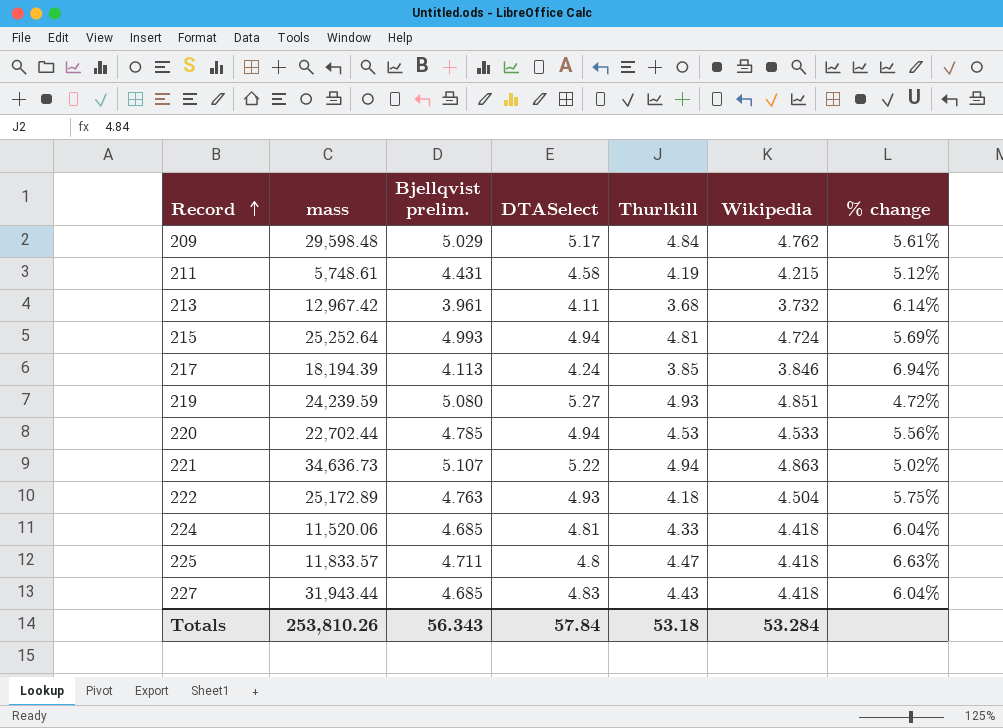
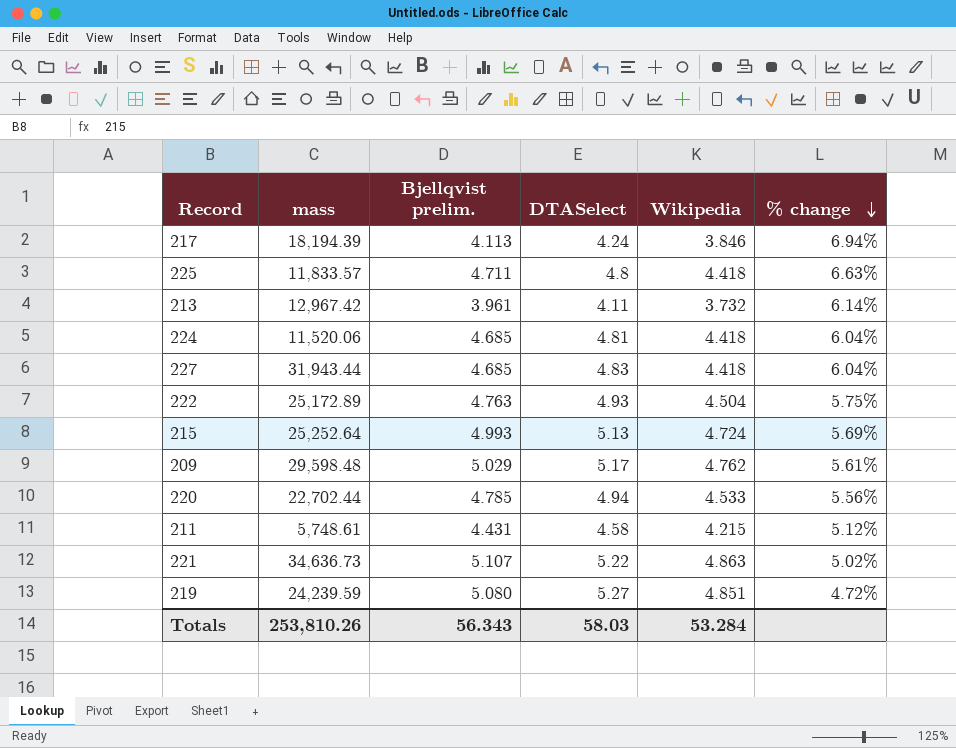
row order: Record ascending -> % change descending
column Thurlkill | position: 5 -> none
215 | DTASelect: 4.94 -> 5.13
Totals | DTASelect: 57.84 -> 58.03

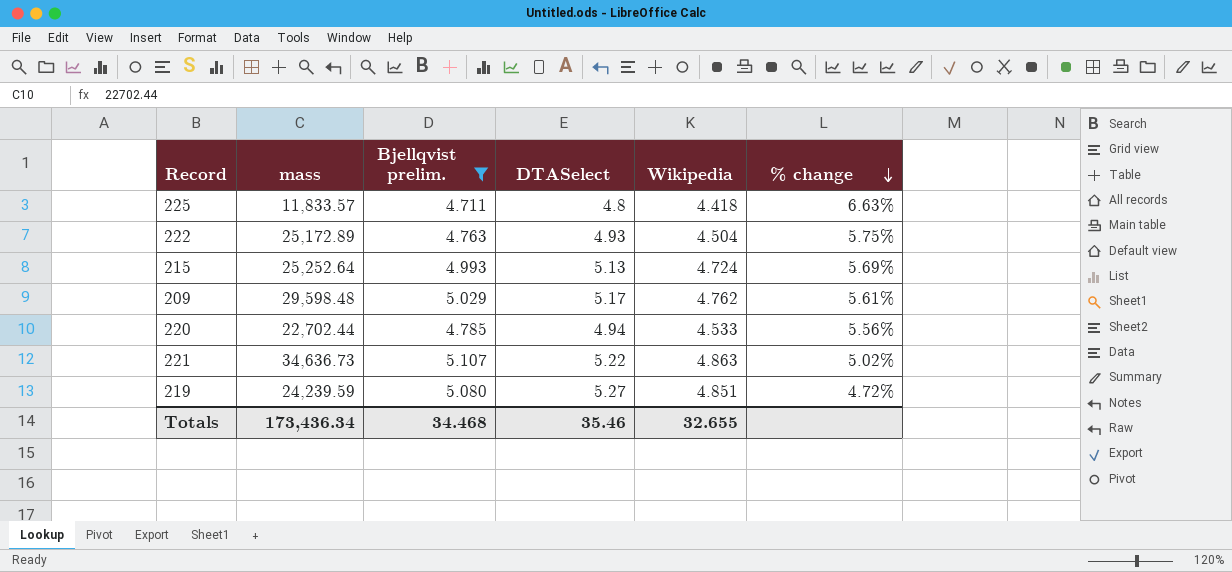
filter: none -> Bjellqvist prelim. >= 4.711
Totals | mass: 253,810.26 -> 173,436.34
Totals | Bjellqvist prelim.: 56.343 -> 34.468
Totals | DTASelect: 58.03 -> 35.46
Totals | Wikipedia: 53.284 -> 32.655

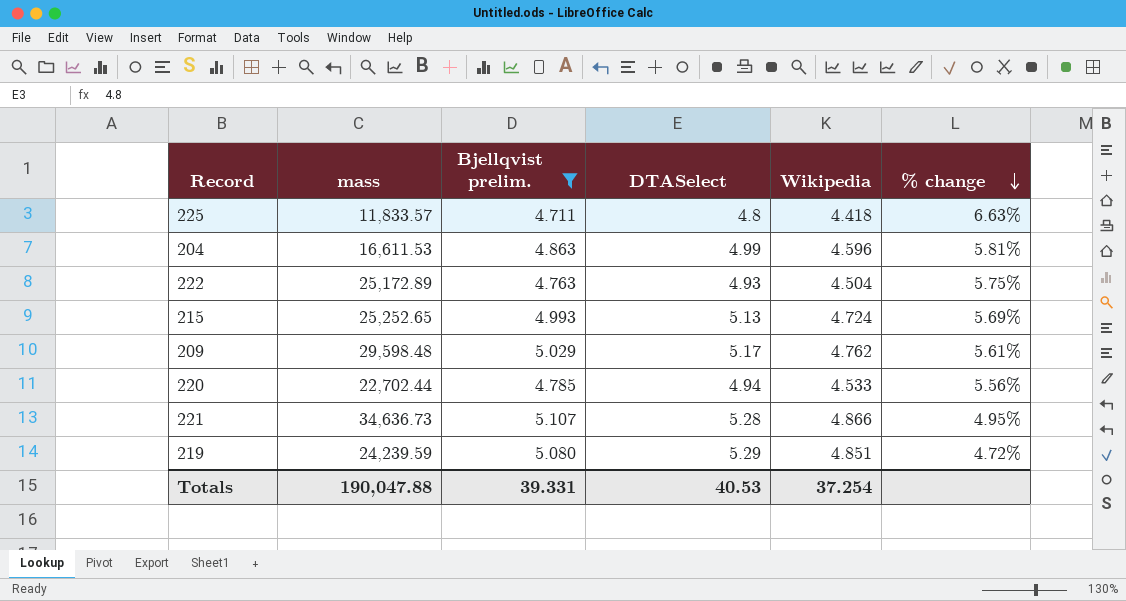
row 204: none -> 16,611.53 | 4.863 | 4.99 | 4.596 | 5.81%
215 | mass: 25,252.64 -> 25,252.65
221 | DTASelect: 5.22 -> 5.28
221 | Wikipedia: 4.863 -> 4.866
221 | % change: 5.02% -> 4.95%
219 | DTASelect: 5.27 -> 5.29
Totals | mass: 173,436.34 -> 190,047.88
Totals | Bjellqvist prelim.: 34.468 -> 39.331
Totals | DTASelect: 35.46 -> 40.53
Totals | Wikipedia: 32.655 -> 37.254

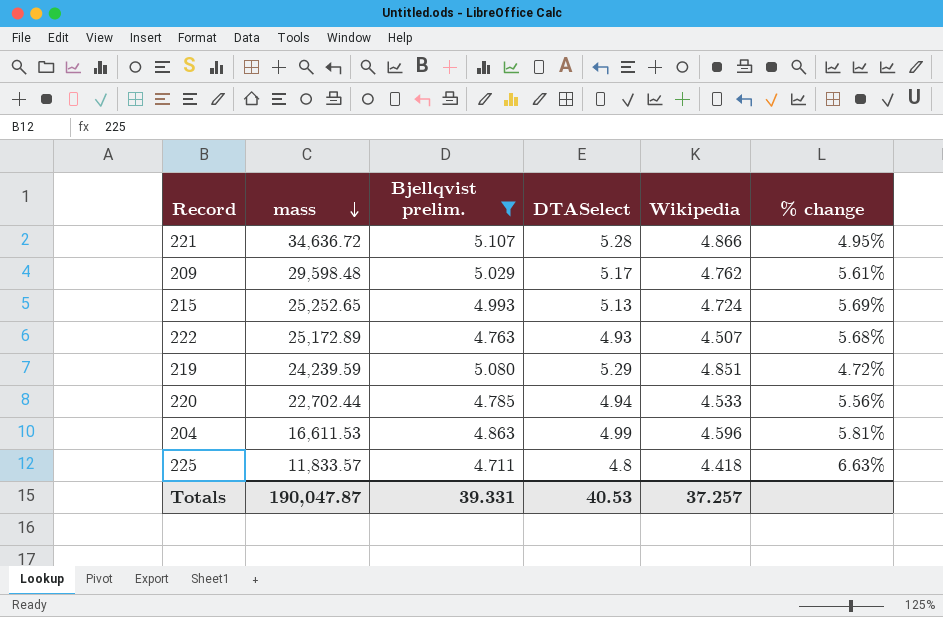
row order: % change descending -> mass descending
221 | mass: 34,636.73 -> 34,636.72
222 | Wikipedia: 4.504 -> 4.507
222 | % change: 5.75% -> 5.68%
Totals | mass: 190,047.88 -> 190,047.87
Totals | Wikipedia: 37.254 -> 37.257

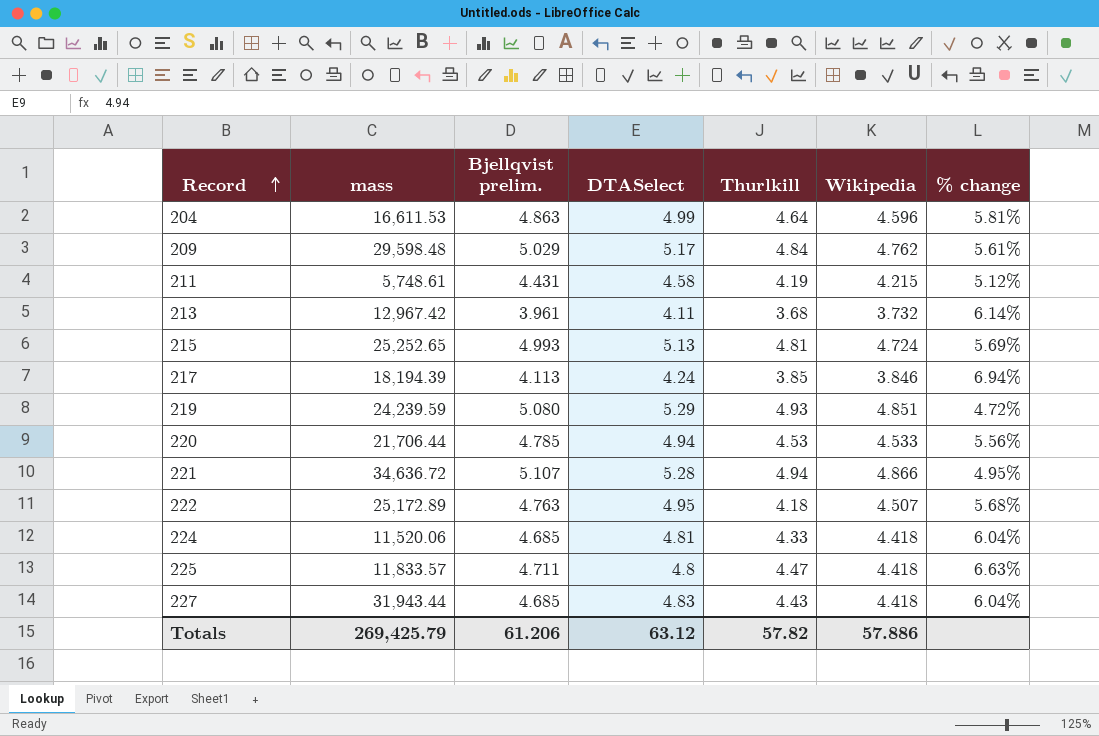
filter: Bjellqvist prelim. >= 4.711 -> none
row order: mass descending -> Record ascending
column Thurlkill | position: none -> 5
220 | mass: 22,702.44 -> 21,706.44
222 | DTASelect: 4.93 -> 4.95
Totals | mass: 190,047.87 -> 269,425.79
Totals | Bjellqvist prelim.: 39.331 -> 61.206
Totals | DTASelect: 40.53 -> 63.12
Totals | Wikipedia: 37.257 -> 57.886

